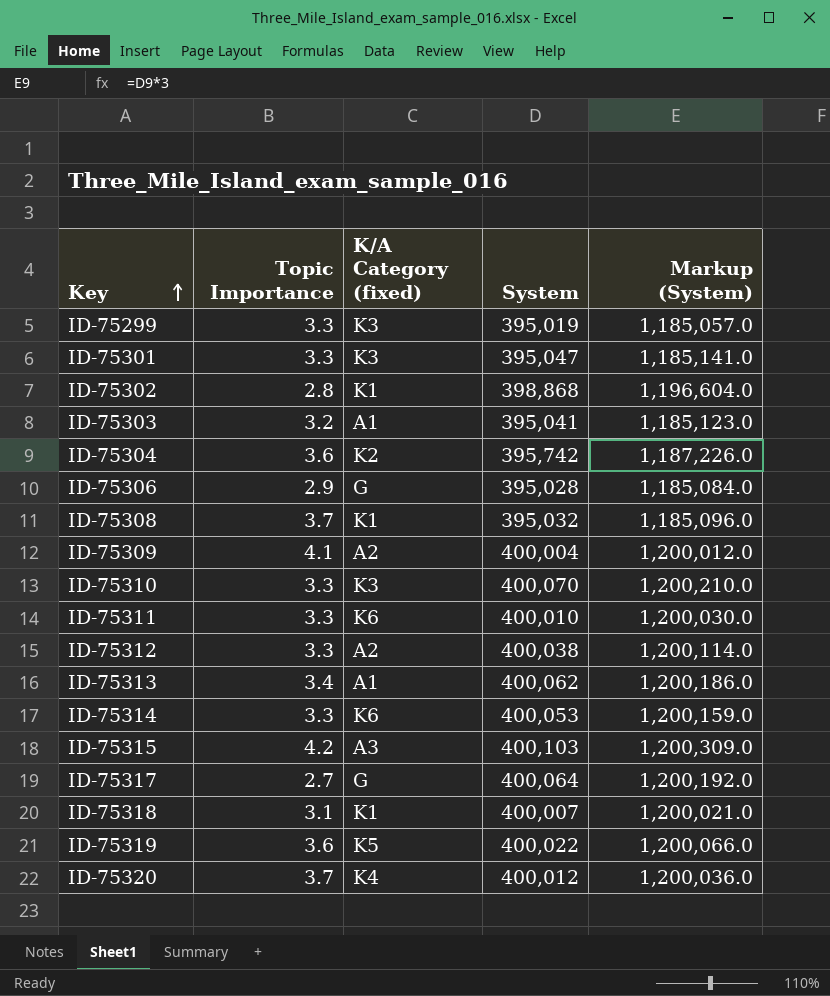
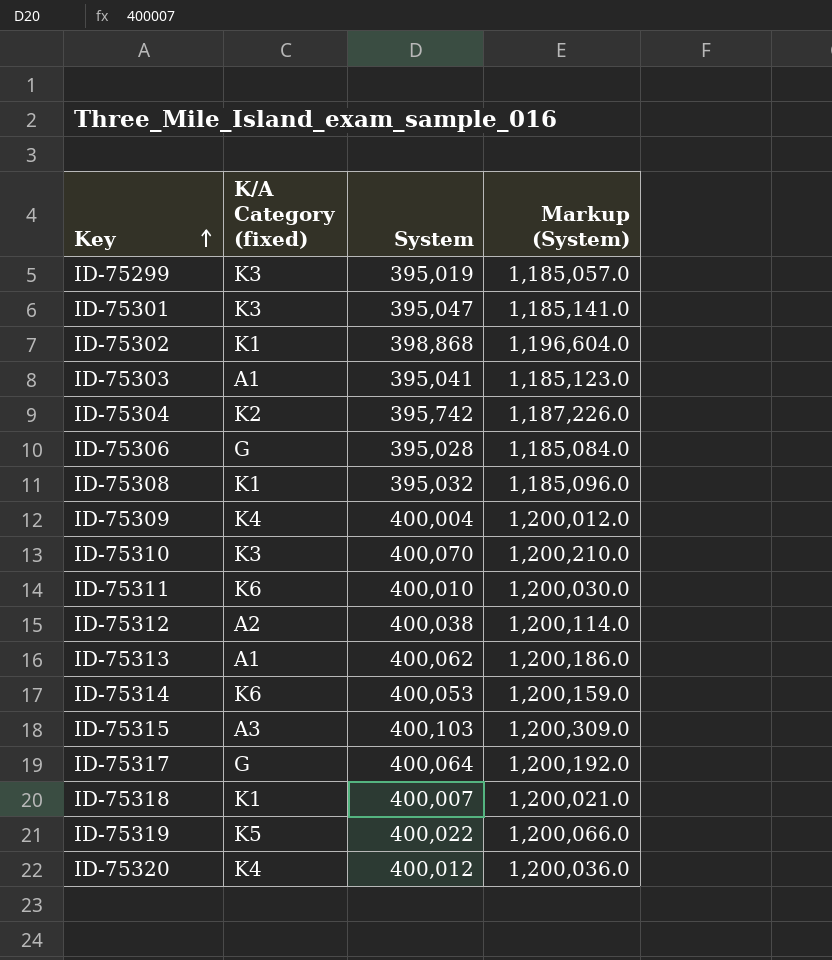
column Topic Importance | position: 2 -> none
ID-75309 | K/A Category (fixed): A2 -> K4

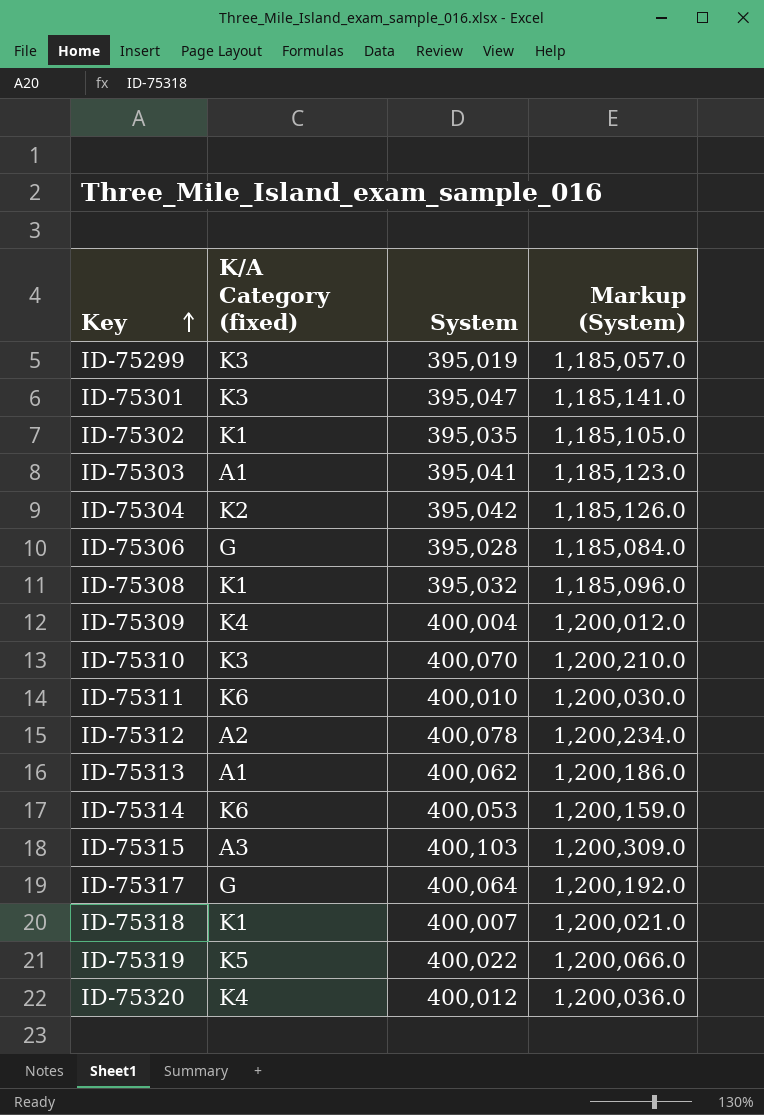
ID-75302 | System: 398,868 -> 395,035
ID-75302 | Markup (System): 1,196,604.0 -> 1,185,105.0
ID-75304 | System: 395,742 -> 395,042
ID-75304 | Markup (System): 1,187,226.0 -> 1,185,126.0
ID-75312 | System: 400,038 -> 400,078
ID-75312 | Markup (System): 1,200,114.0 -> 1,200,234.0

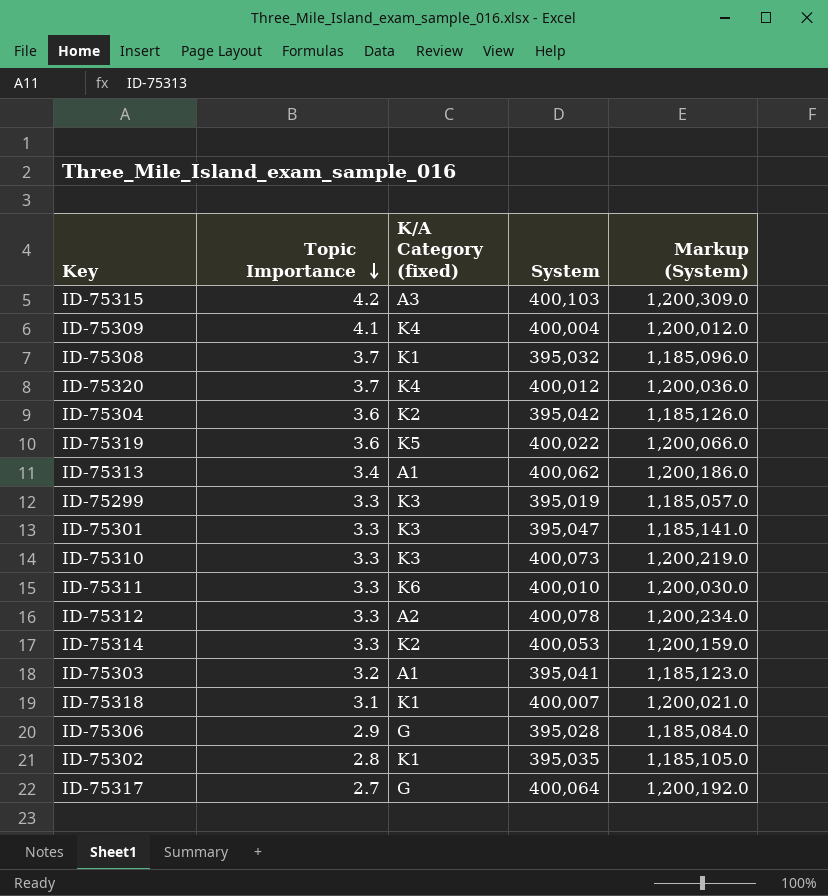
row order: Key ascending -> Topic Importance descending
column Topic Importance | position: none -> 2
ID-75310 | System: 400,070 -> 400,073
ID-75310 | Markup (System): 1,200,210.0 -> 1,200,219.0
ID-75314 | K/A Category (fixed): K6 -> K2

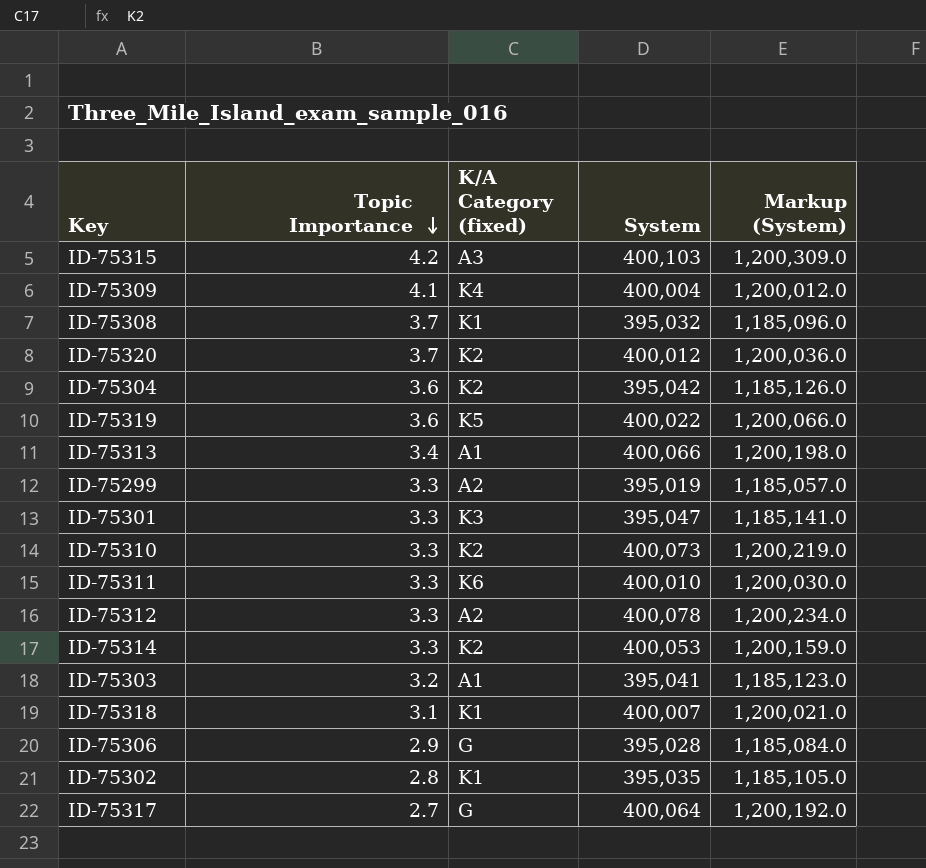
ID-75320 | K/A Category (fixed): K4 -> K2
ID-75313 | System: 400,062 -> 400,066
ID-75313 | Markup (System): 1,200,186.0 -> 1,200,198.0
ID-75299 | K/A Category (fixed): K3 -> A2
ID-75310 | K/A Category (fixed): K3 -> K2

